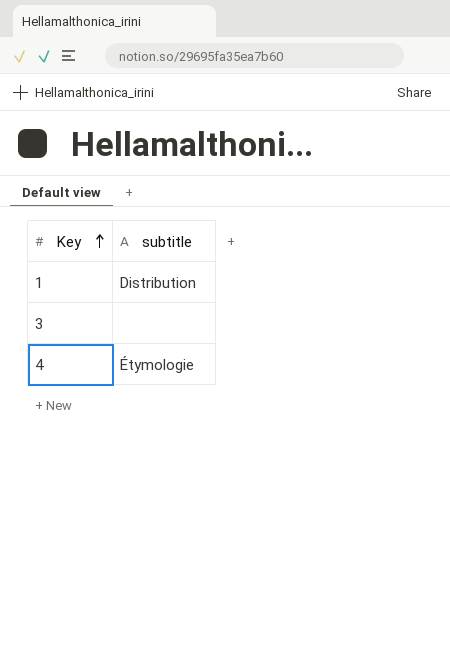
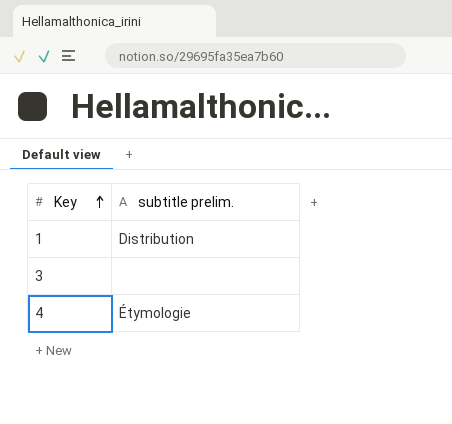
column name: subtitle -> subtitle prelim.

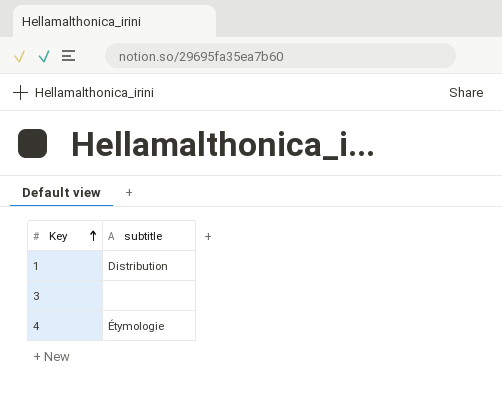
column name: subtitle prelim. -> subtitle

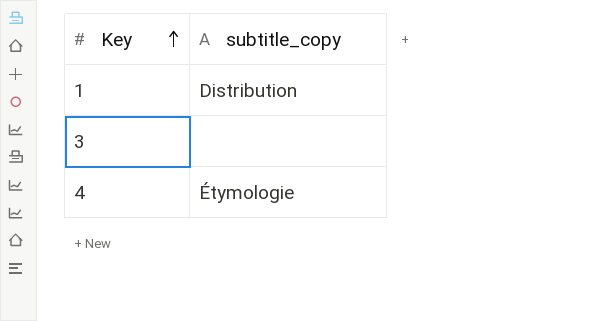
column name: subtitle -> subtitle_copy

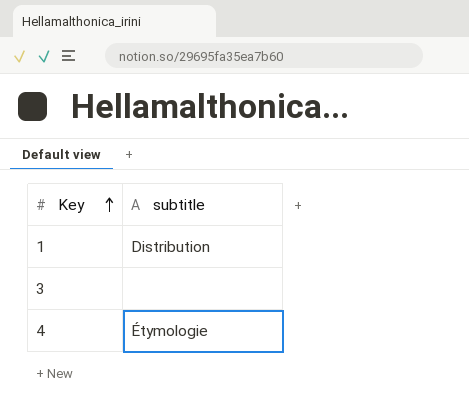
column name: subtitle_copy -> subtitle

